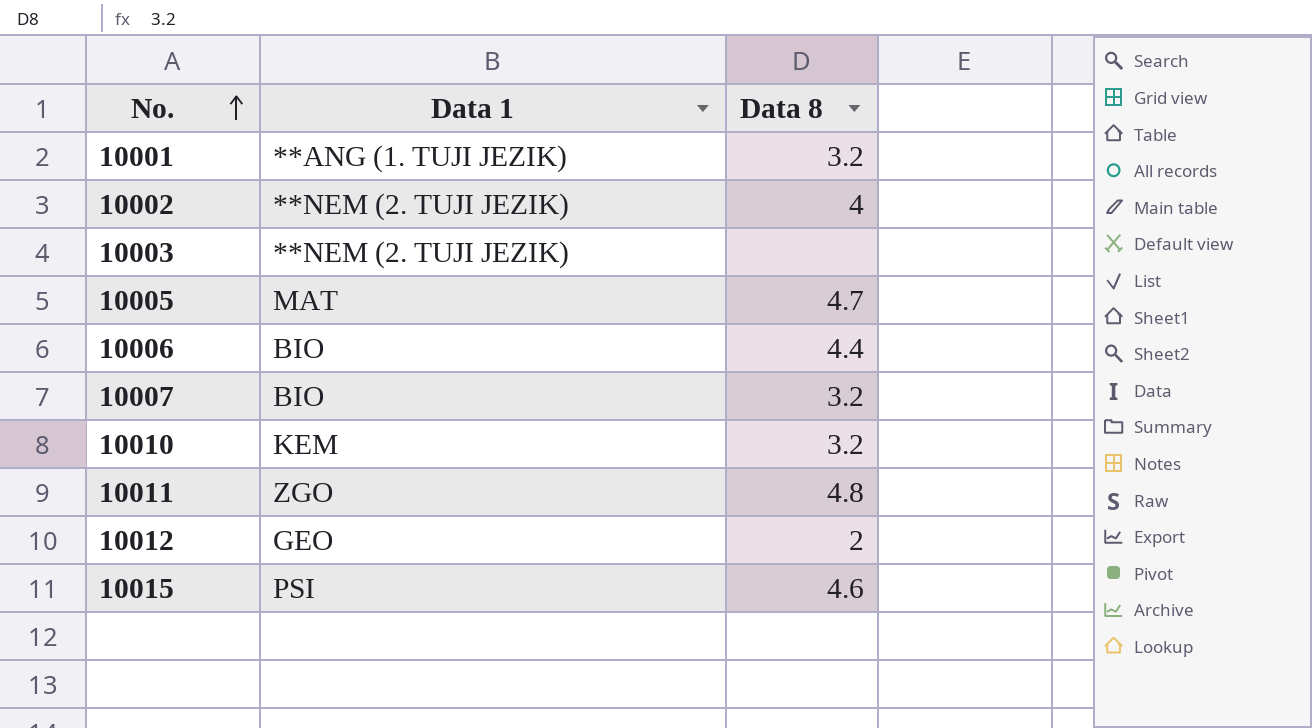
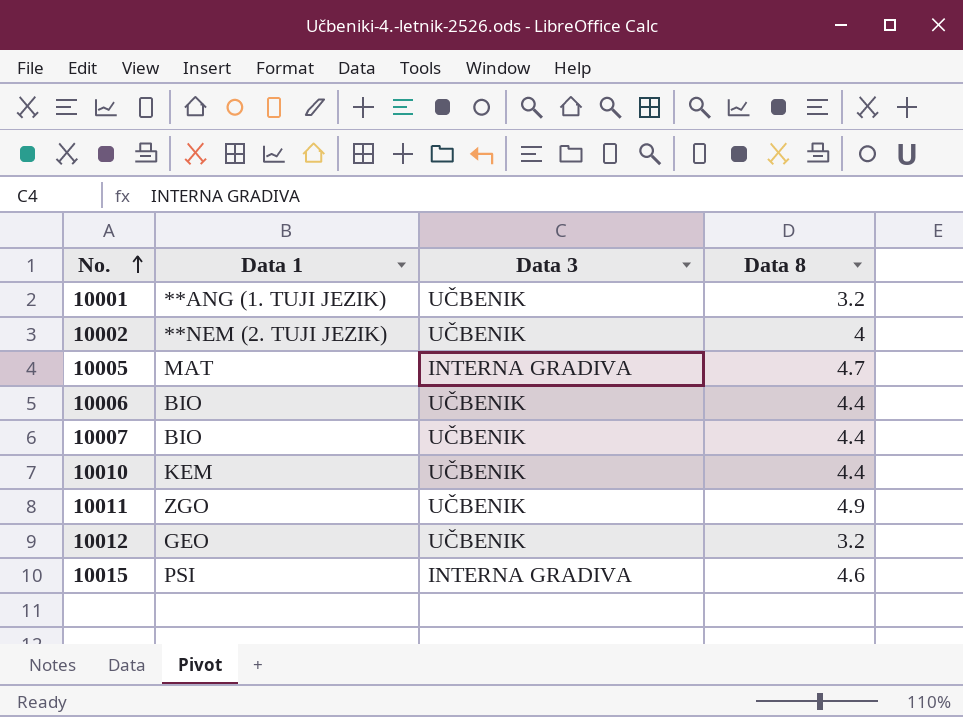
column Data 3 | position: none -> 3
row 10003: **NEM (2. TUJI JEZIK) | none -> none
10007 | Data 8: 3.2 -> 4.4
10010 | Data 8: 3.2 -> 4.4
10011 | Data 8: 4.8 -> 4.9
10012 | Data 8: 2 -> 3.2

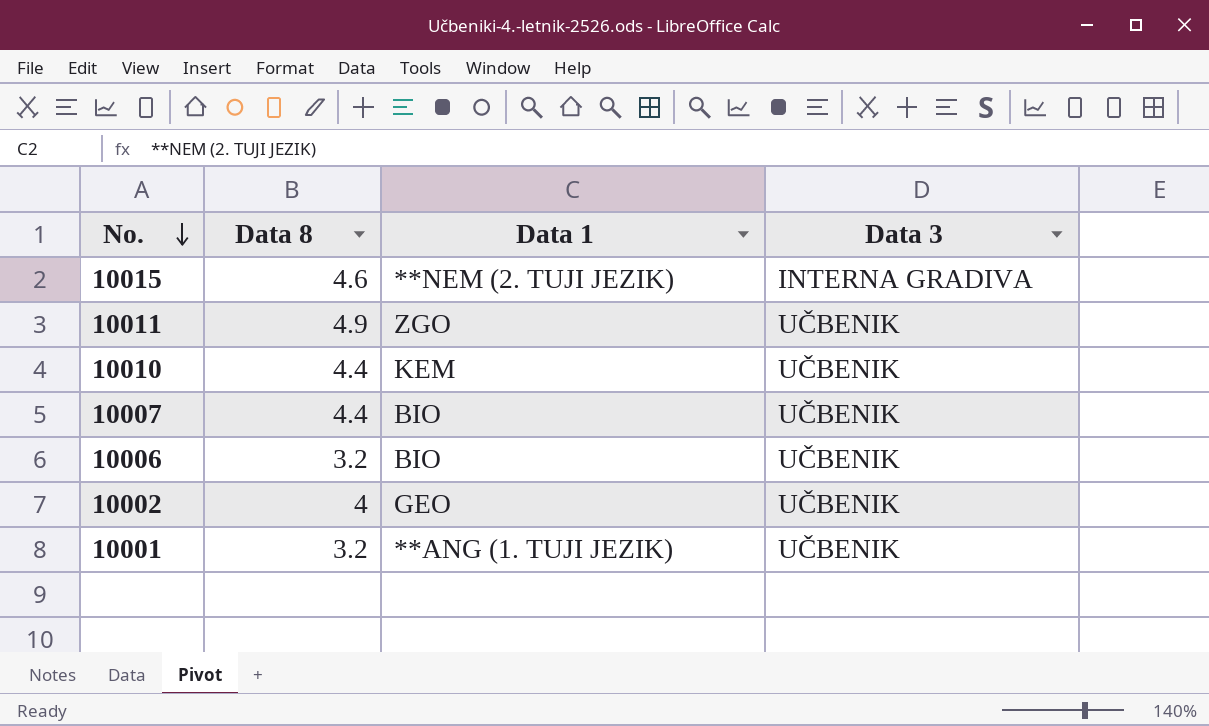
row order: No. ascending -> No. descending
column Data 8 | position: 4 -> 2
row 10005: MAT | INTERNA GRADIVA | 4.7 -> none
row 10012: GEO | UČBENIK | 3.2 -> none
10015 | Data 1: PSI -> **NEM (2. TUJI JEZIK)
10006 | Data 8: 4.4 -> 3.2
10002 | Data 1: **NEM (2. TUJI JEZIK) -> GEO

